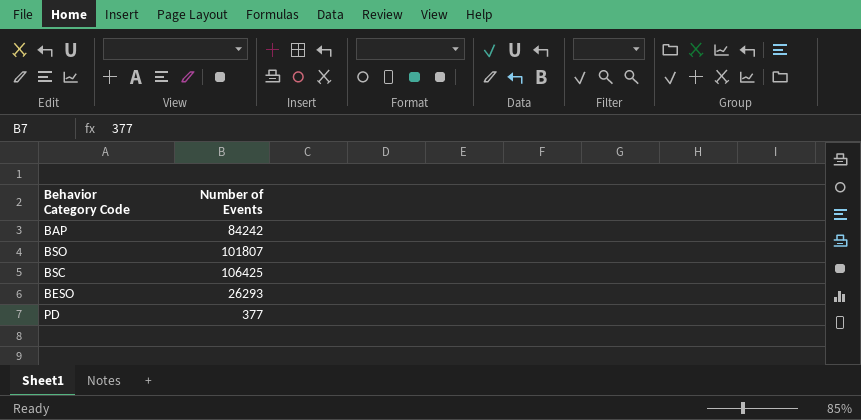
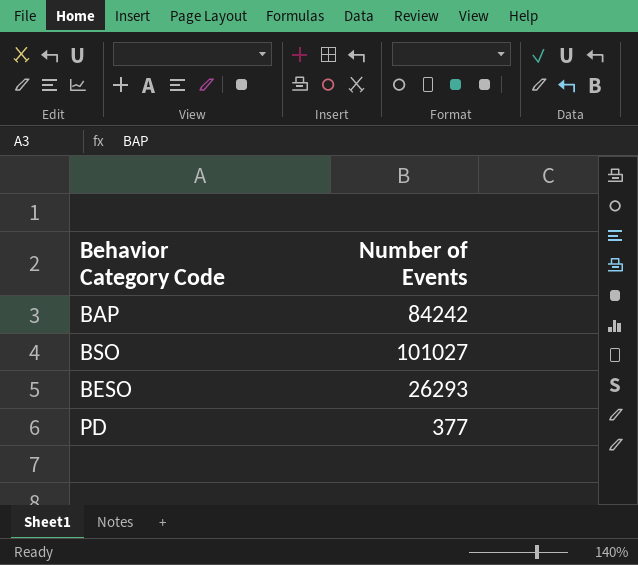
row BSC: 106425 -> none
BSO | Number of Events: 101807 -> 101027

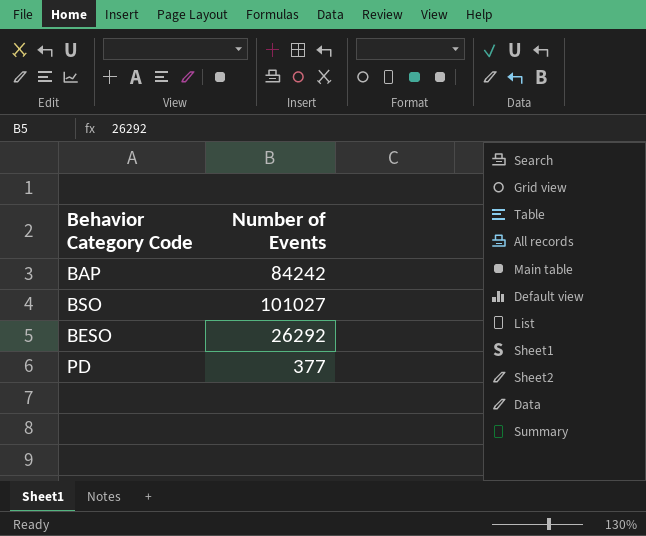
BESO | Number of Events: 26293 -> 26292

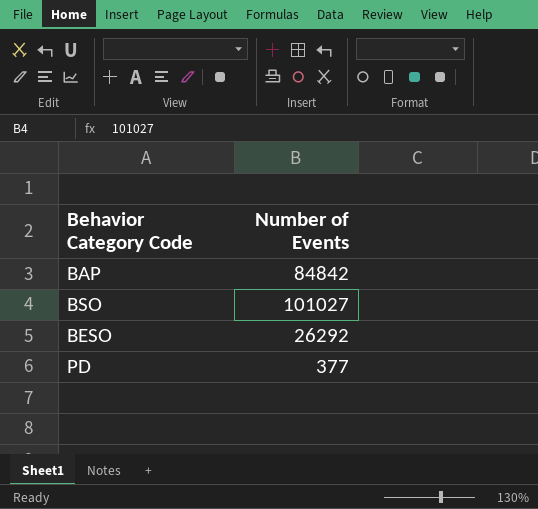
BAP | Number of Events: 84242 -> 84842

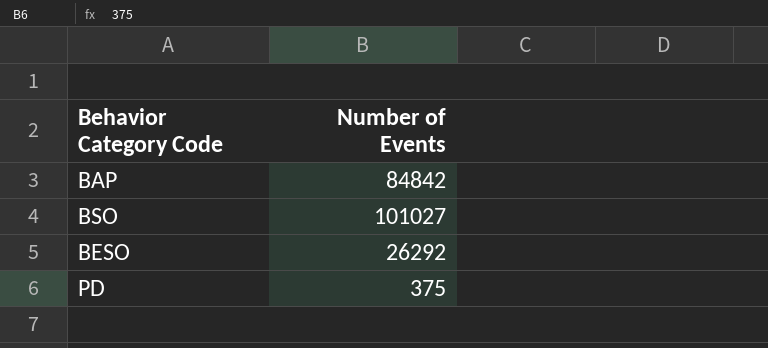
PD | Number of Events: 377 -> 375

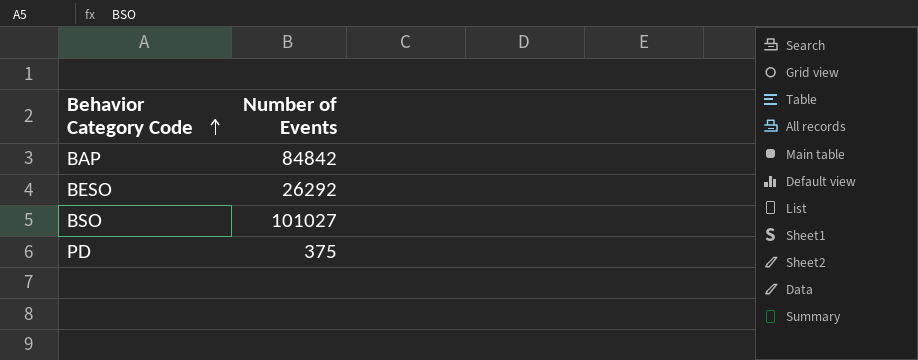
row order: none -> Behavior Category Code ascending

